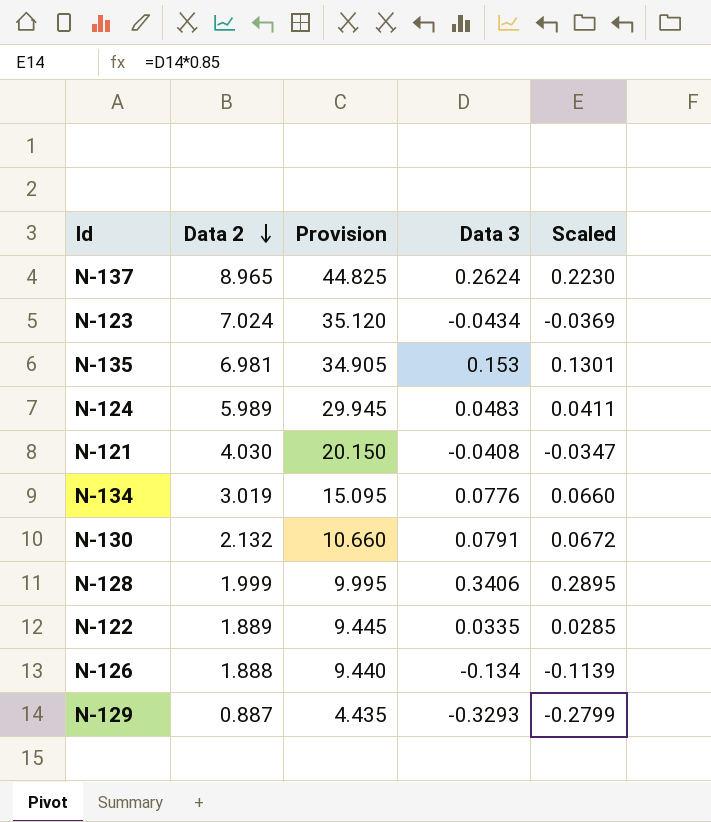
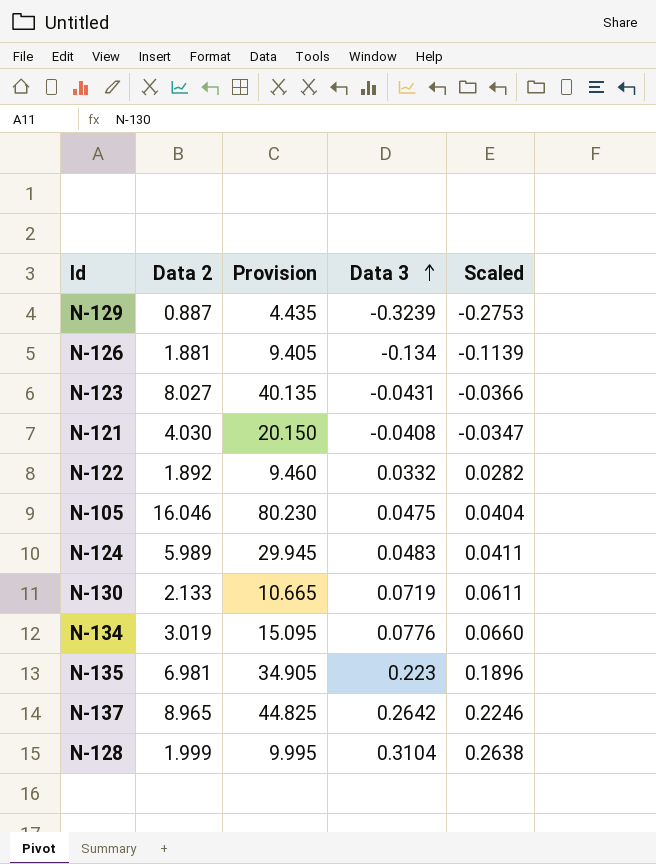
row order: Data 2 descending -> Data 3 ascending
N-129 | Data 3: -0.3293 -> -0.3239
N-129 | Scaled: -0.2799 -> -0.2753
N-126 | Data 2: 1.888 -> 1.881
N-126 | Provision: 9.440 -> 9.405
N-123 | Data 2: 7.024 -> 8.027
N-123 | Provision: 35.120 -> 40.135
N-123 | Data 3: -0.0434 -> -0.0431
N-123 | Scaled: -0.0369 -> -0.0366
N-122 | Data 2: 1.889 -> 1.892
N-122 | Provision: 9.445 -> 9.460
N-122 | Data 3: 0.0335 -> 0.0332
N-122 | Scaled: 0.0285 -> 0.0282
row N-105: none -> 16.046 | 80.230 | 0.0475 | 0.0404
N-130 | Data 2: 2.132 -> 2.133
N-130 | Provision: 10.660 -> 10.665
N-130 | Data 3: 0.0791 -> 0.0719
N-130 | Scaled: 0.0672 -> 0.0611
N-135 | Data 3: 0.153 -> 0.223
N-135 | Scaled: 0.1301 -> 0.1896
N-137 | Data 3: 0.2624 -> 0.2642
N-137 | Scaled: 0.2230 -> 0.2246
N-128 | Data 3: 0.3406 -> 0.3104
N-128 | Scaled: 0.2895 -> 0.2638

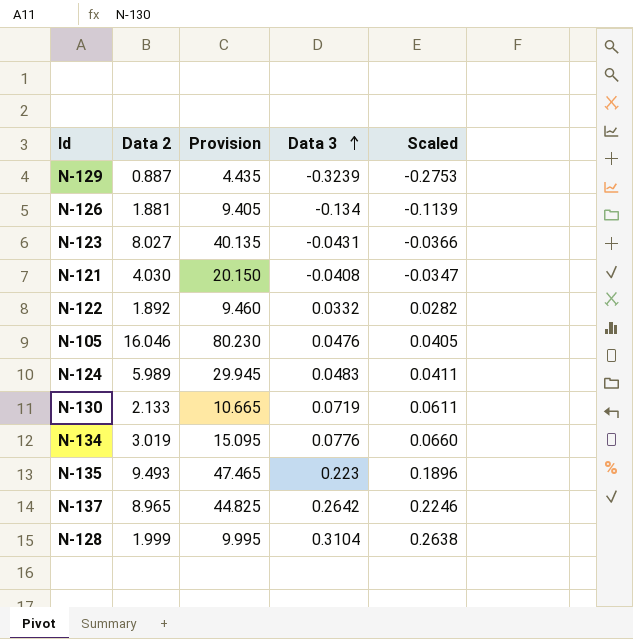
N-105 | Data 3: 0.0475 -> 0.0476
N-105 | Scaled: 0.0404 -> 0.0405
N-135 | Data 2: 6.981 -> 9.493
N-135 | Provision: 34.905 -> 47.465

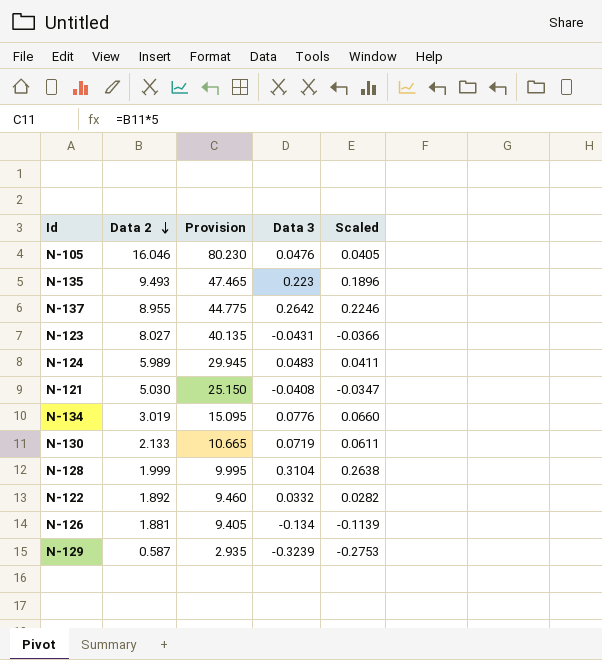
row order: Data 3 ascending -> Data 2 descending
N-137 | Data 2: 8.965 -> 8.955
N-137 | Provision: 44.825 -> 44.775
N-121 | Data 2: 4.030 -> 5.030
N-121 | Provision: 20.150 -> 25.150
N-129 | Data 2: 0.887 -> 0.587
N-129 | Provision: 4.435 -> 2.935

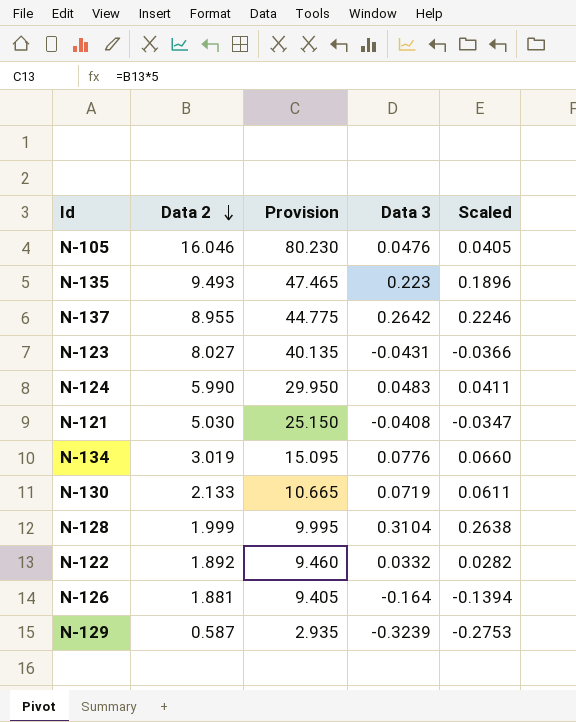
N-124 | Data 2: 5.989 -> 5.990
N-124 | Provision: 29.945 -> 29.950
N-126 | Data 3: -0.134 -> -0.164
N-126 | Scaled: -0.1139 -> -0.1394

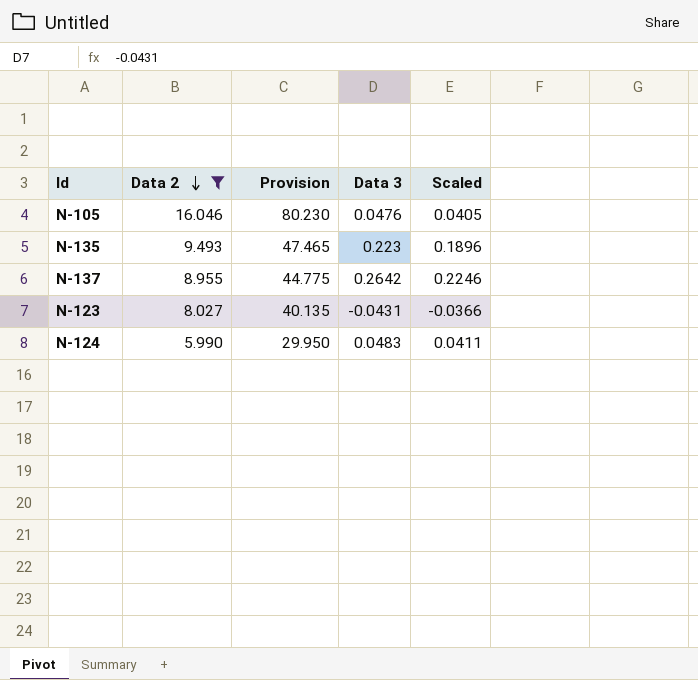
filter: none -> Data 2 >= 5.990

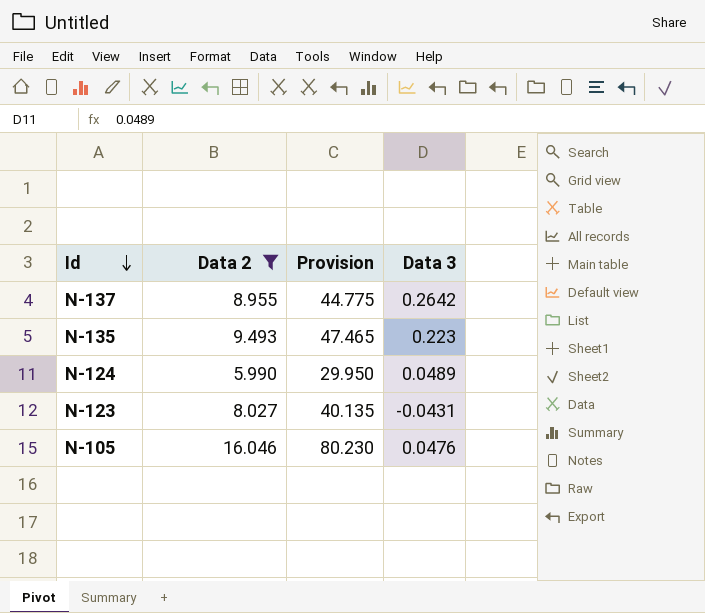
row order: Data 2 descending -> Id descending
column Scaled | formula: [Data 3] * 0.85 -> none
N-124 | Data 3: 0.0483 -> 0.0489

